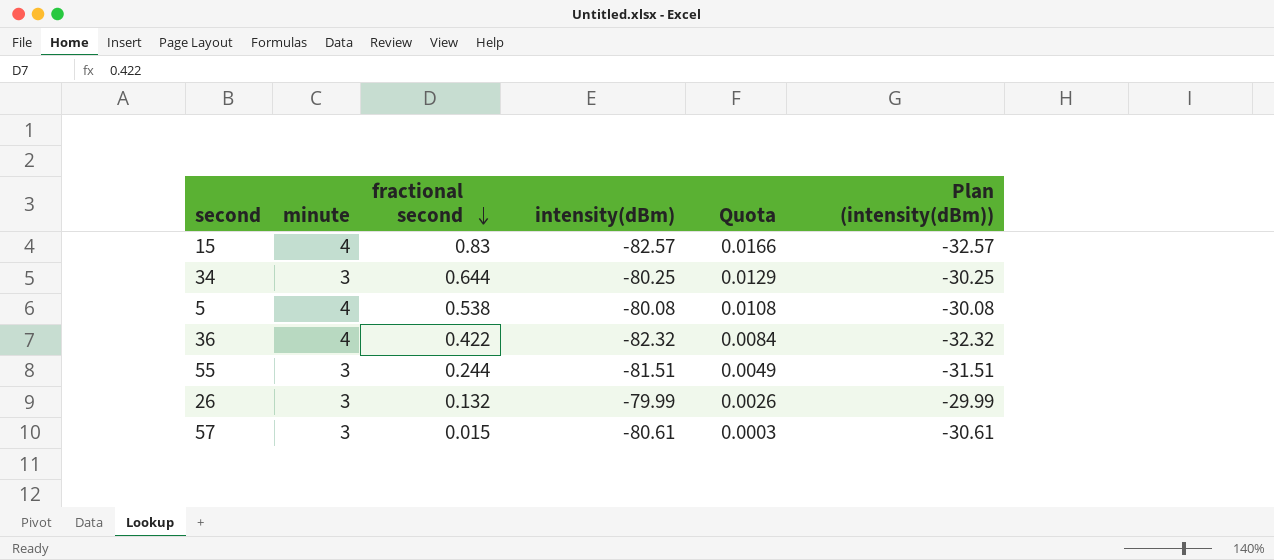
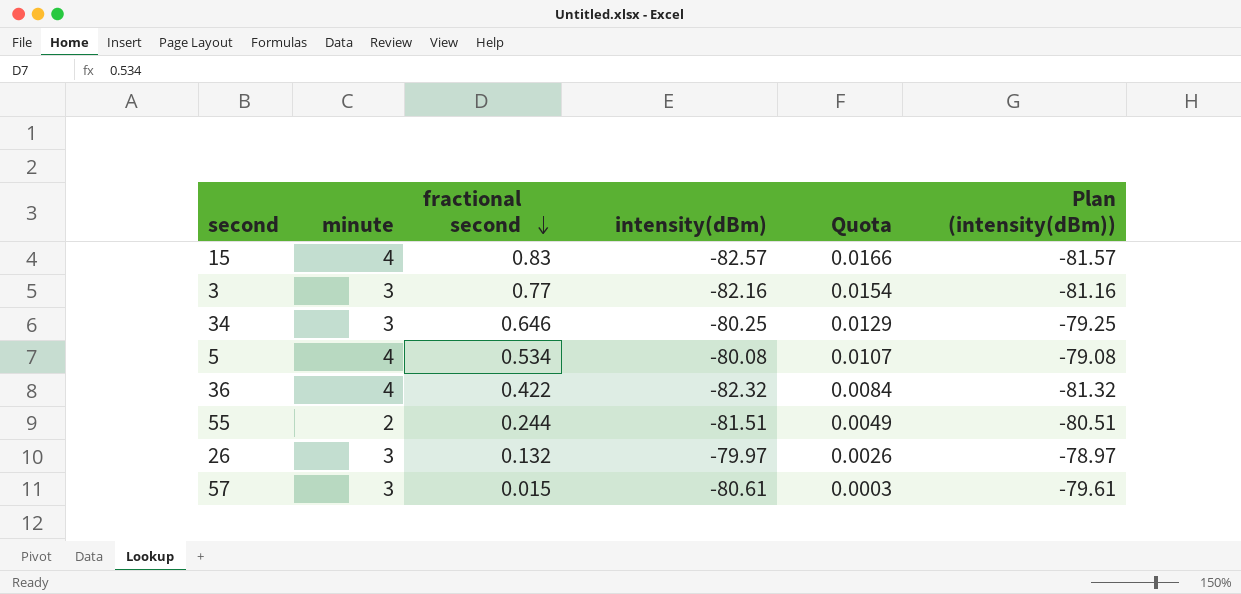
column Plan (intensity(dBm)) | formula: [intensity(dBm)] + 50 -> [intensity(dBm)] + 1
row 3: none -> 3 | 0.77 | -82.16 | 0.0154 | -81.16
34 | fractional second: 0.644 -> 0.646
5 | fractional second: 0.538 -> 0.534
5 | Quota: 0.0108 -> 0.0107
55 | minute: 3 -> 2
26 | intensity(dBm): -79.99 -> -79.97

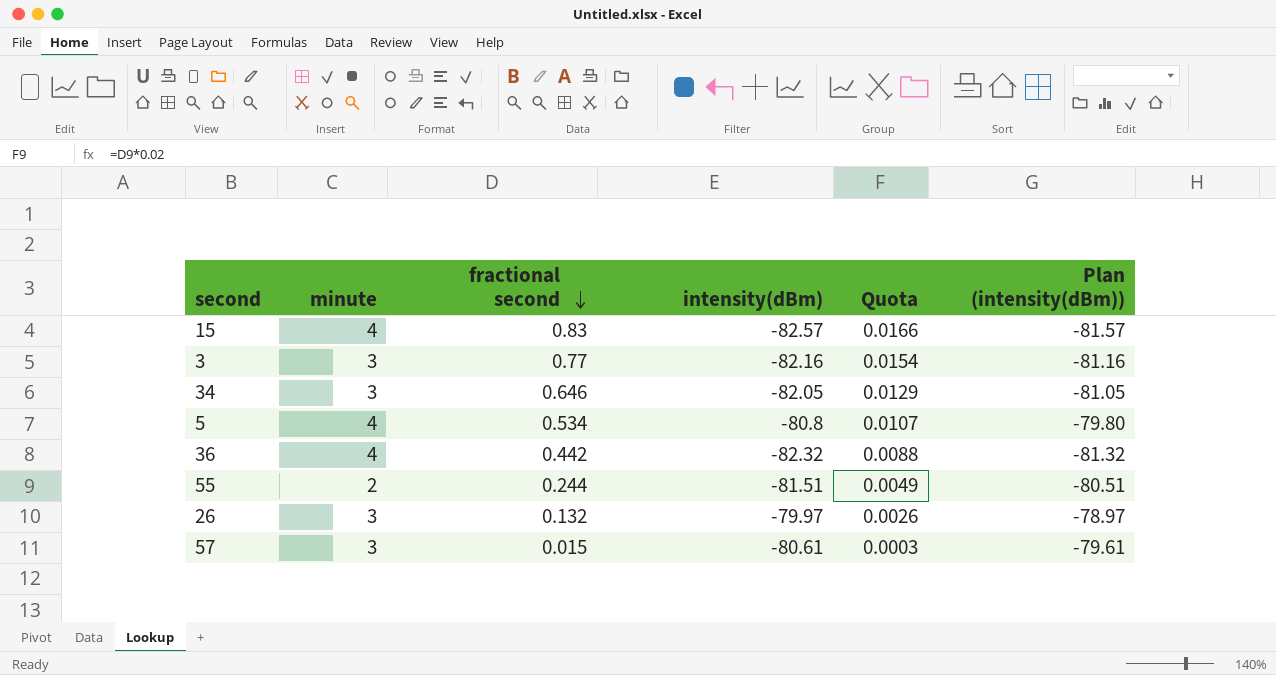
34 | intensity(dBm): -80.25 -> -82.05
34 | Plan (intensity(dBm)): -79.25 -> -81.05
5 | intensity(dBm): -80.08 -> -80.8
5 | Plan (intensity(dBm)): -79.08 -> -79.80
36 | fractional second: 0.422 -> 0.442
36 | Quota: 0.0084 -> 0.0088

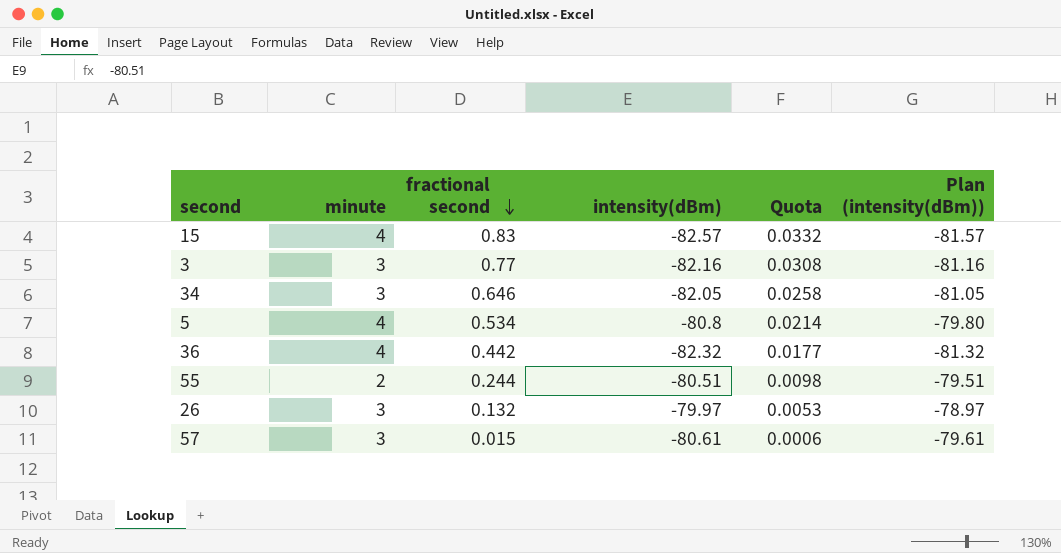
column Quota | formula: [fractional second] * 0.02 -> [fractional second] * 0.04
55 | intensity(dBm): -81.51 -> -80.51
55 | Plan (intensity(dBm)): -80.51 -> -79.51

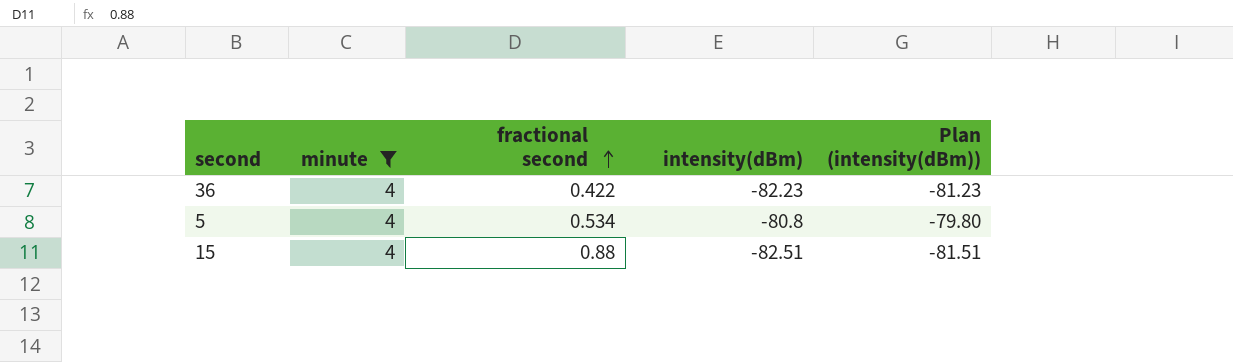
filter: none -> minute = 4
row order: fractional second descending -> fractional second ascending
column Quota | formula: [fractional second] * 0.04 -> none
36 | fractional second: 0.442 -> 0.422
36 | intensity(dBm): -82.32 -> -82.23
36 | Plan (intensity(dBm)): -81.32 -> -81.23
15 | fractional second: 0.83 -> 0.88
15 | intensity(dBm): -82.57 -> -82.51
15 | Plan (intensity(dBm)): -81.57 -> -81.51

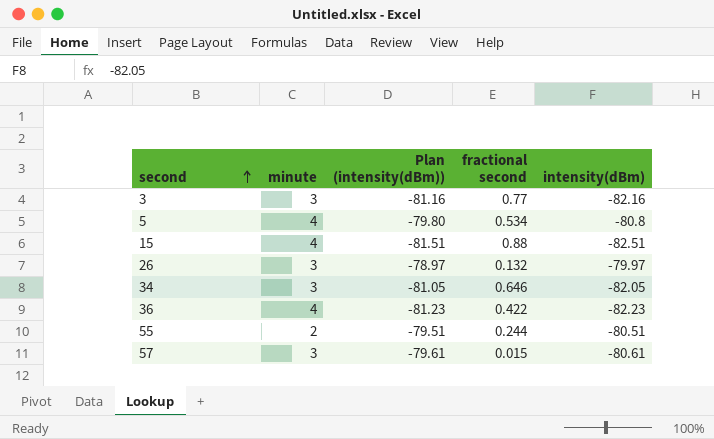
filter: minute = 4 -> none
row order: fractional second ascending -> second ascending
column Plan (intensity(dBm)) | position: 5 -> 3

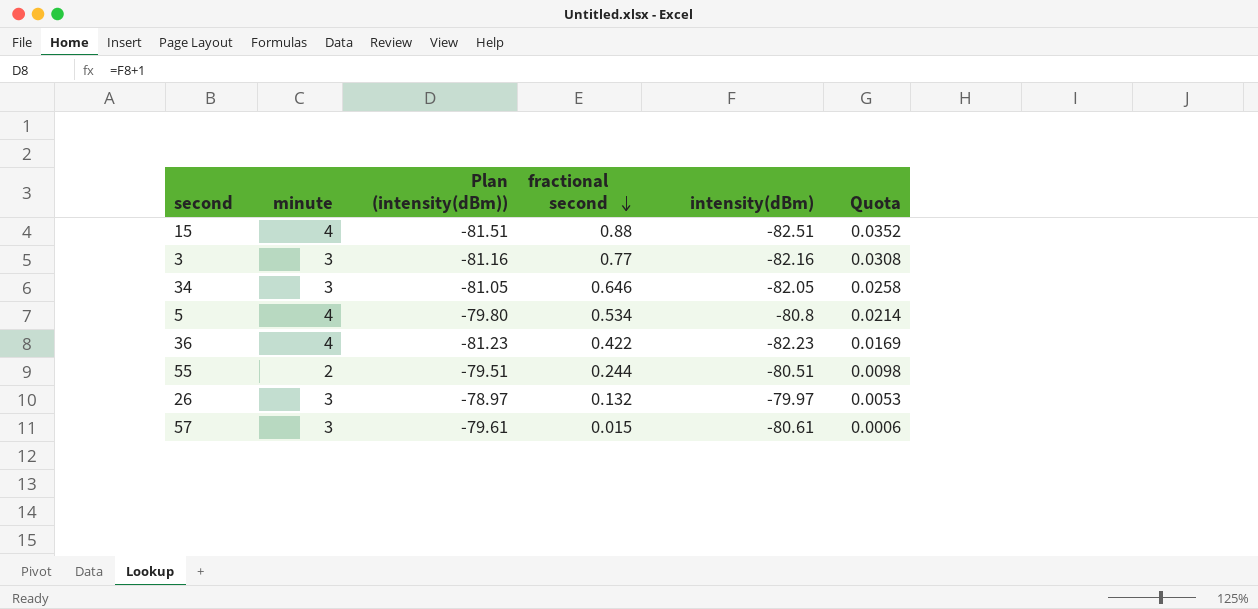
row order: second ascending -> fractional second descending
column Quota | formula: none -> [fractional second] * 0.04

